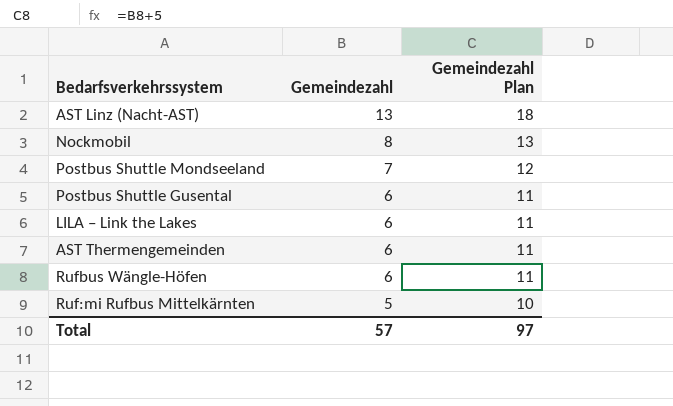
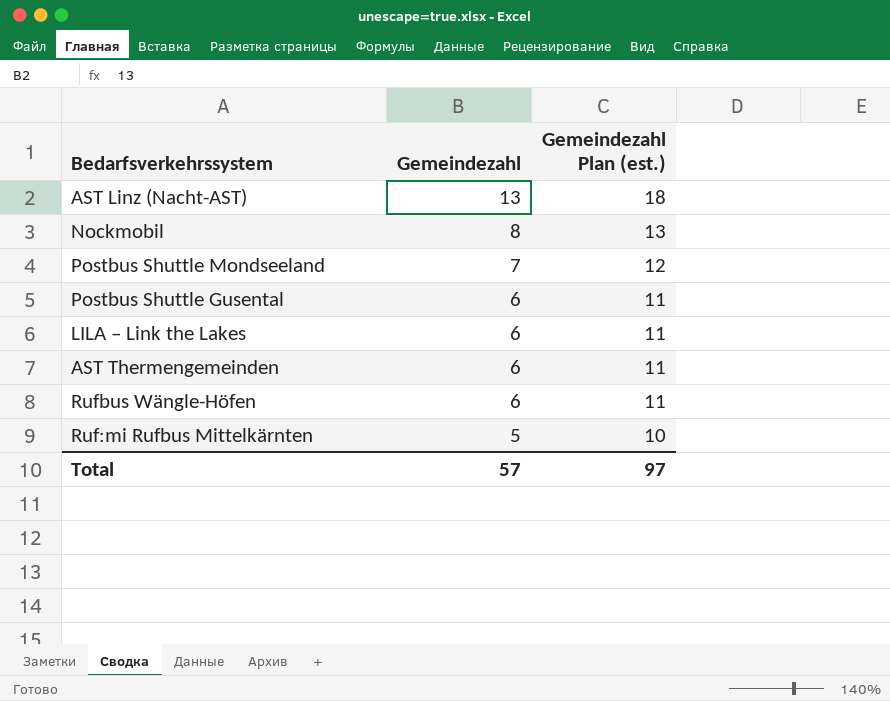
column name: Gemeindezahl Plan -> Gemeindezahl Plan (est.)

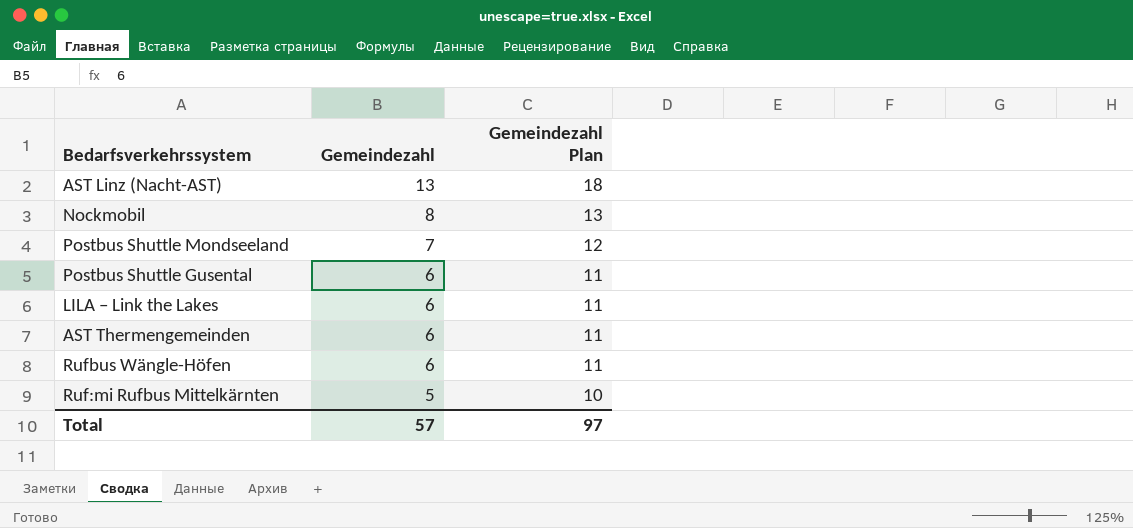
column name: Gemeindezahl Plan (est.) -> Gemeindezahl Plan

